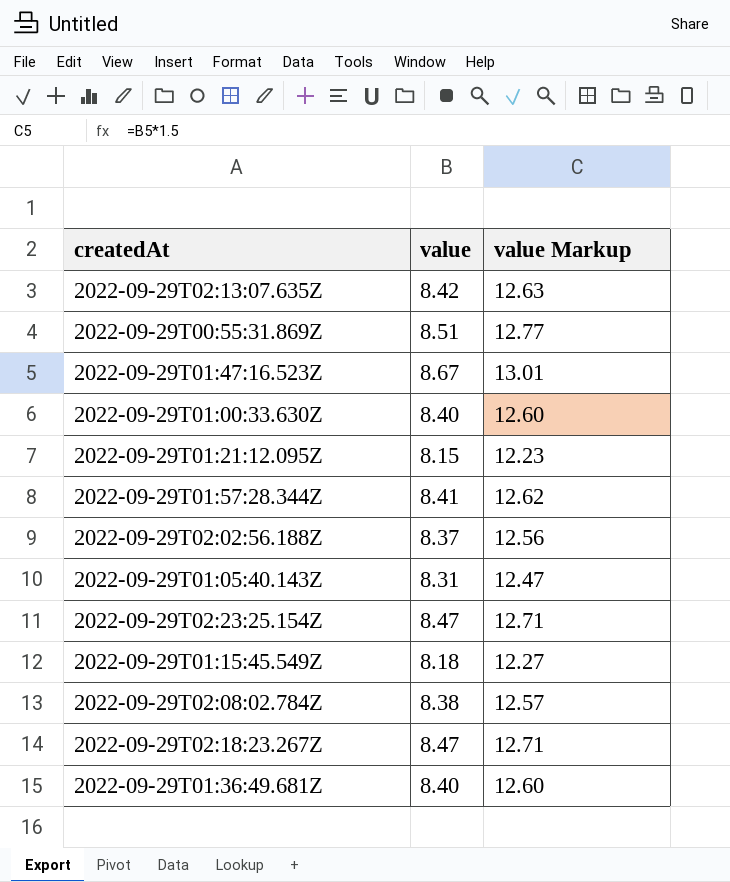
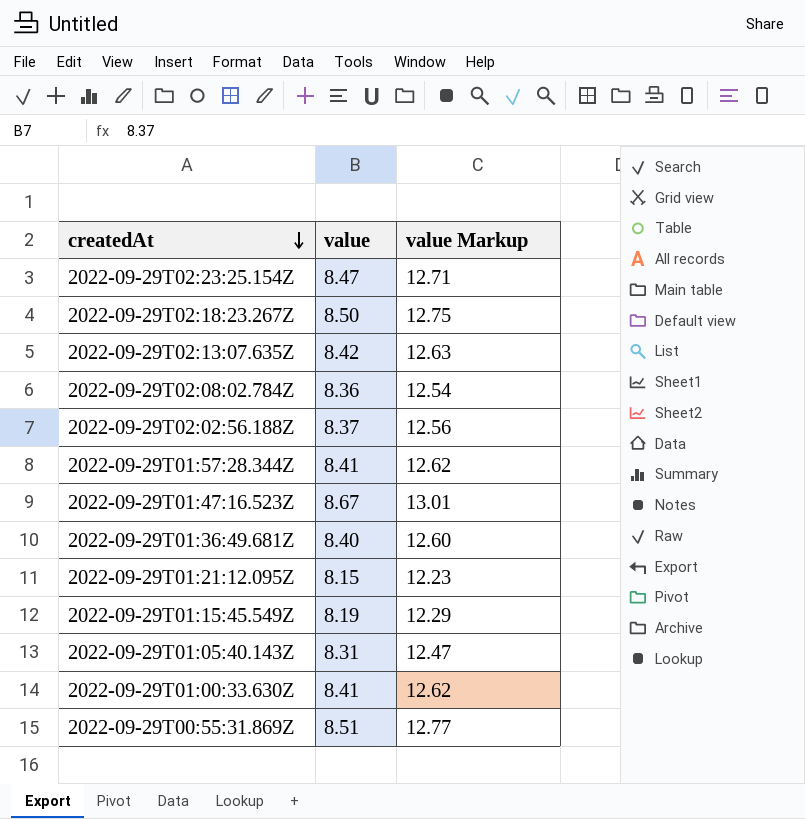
row order: none -> createdAt descending
2022-09-29T02:18:23.267Z | value: 8.47 -> 8.50
2022-09-29T02:18:23.267Z | value Markup: 12.71 -> 12.75
2022-09-29T02:08:02.784Z | value: 8.38 -> 8.36
2022-09-29T02:08:02.784Z | value Markup: 12.57 -> 12.54
2022-09-29T01:15:45.549Z | value: 8.18 -> 8.19
2022-09-29T01:15:45.549Z | value Markup: 12.27 -> 12.29
2022-09-29T01:00:33.630Z | value: 8.40 -> 8.41
2022-09-29T01:00:33.630Z | value Markup: 12.60 -> 12.62

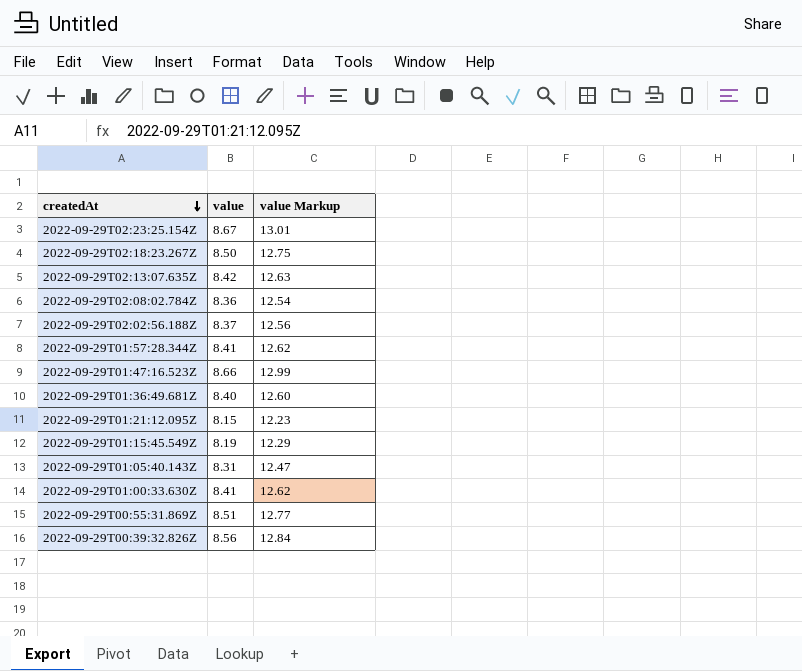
2022-09-29T02:23:25.154Z | value: 8.47 -> 8.67
2022-09-29T02:23:25.154Z | value Markup: 12.71 -> 13.01
2022-09-29T01:47:16.523Z | value: 8.67 -> 8.66
2022-09-29T01:47:16.523Z | value Markup: 13.01 -> 12.99
row 2022-09-29T00:39:32.826Z: none -> 8.56 | 12.84

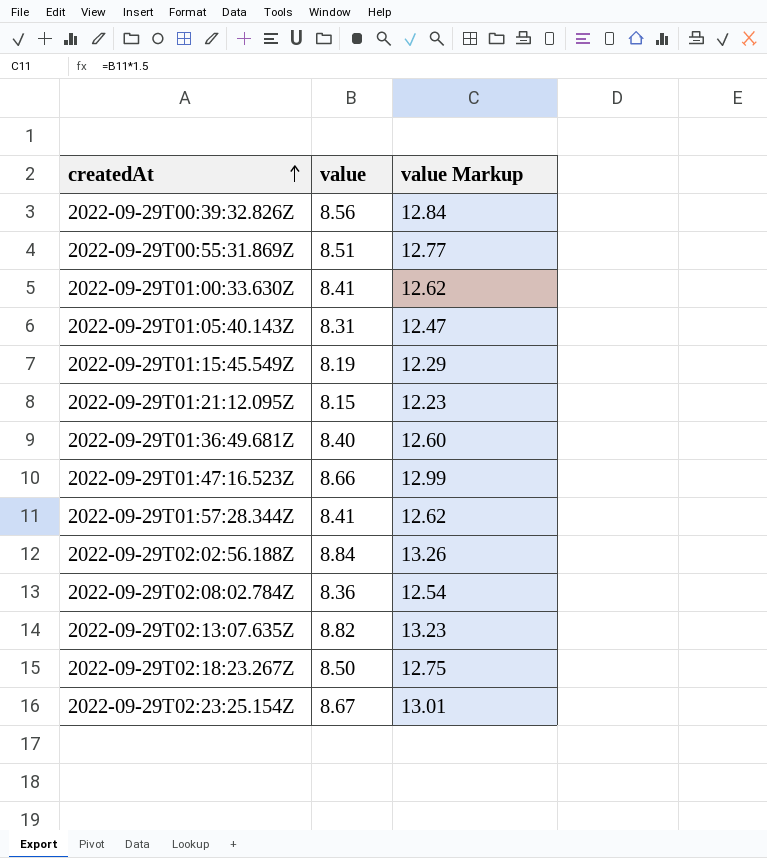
row order: createdAt descending -> createdAt ascending
2022-09-29T02:02:56.188Z | value: 8.37 -> 8.84
2022-09-29T02:02:56.188Z | value Markup: 12.56 -> 13.26
2022-09-29T02:13:07.635Z | value: 8.42 -> 8.82
2022-09-29T02:13:07.635Z | value Markup: 12.63 -> 13.23

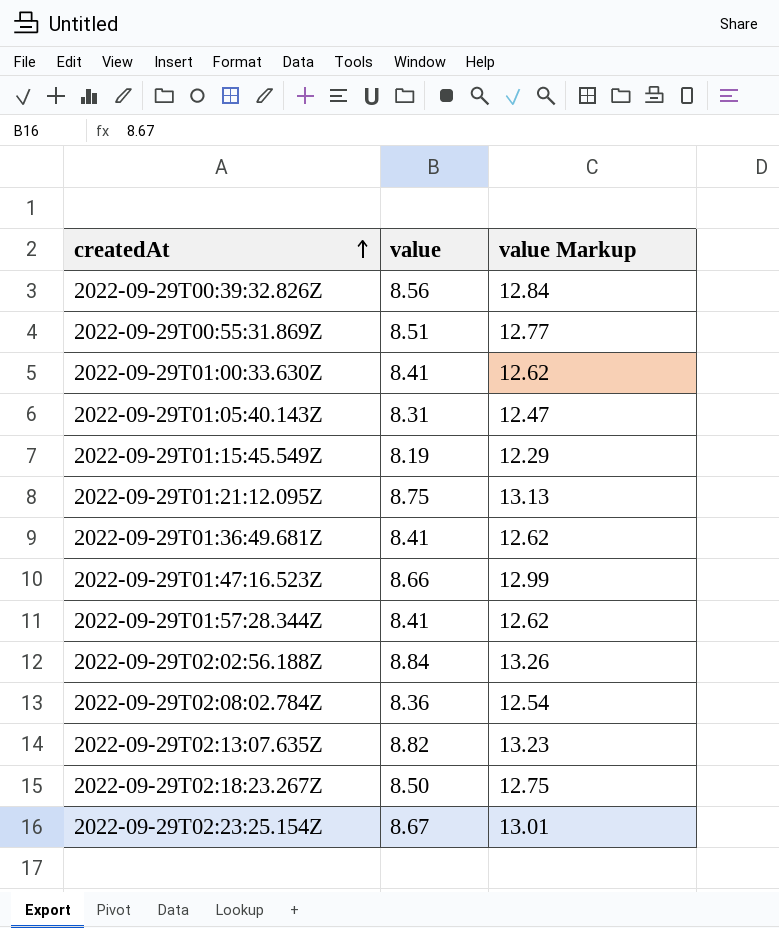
2022-09-29T01:21:12.095Z | value: 8.15 -> 8.75
2022-09-29T01:21:12.095Z | value Markup: 12.23 -> 13.13
2022-09-29T01:36:49.681Z | value: 8.40 -> 8.41
2022-09-29T01:36:49.681Z | value Markup: 12.60 -> 12.62

